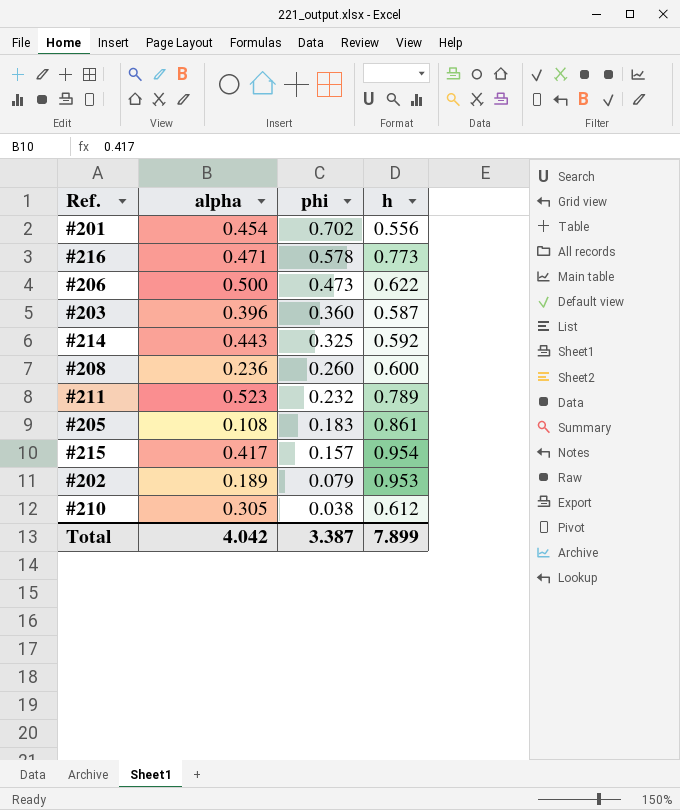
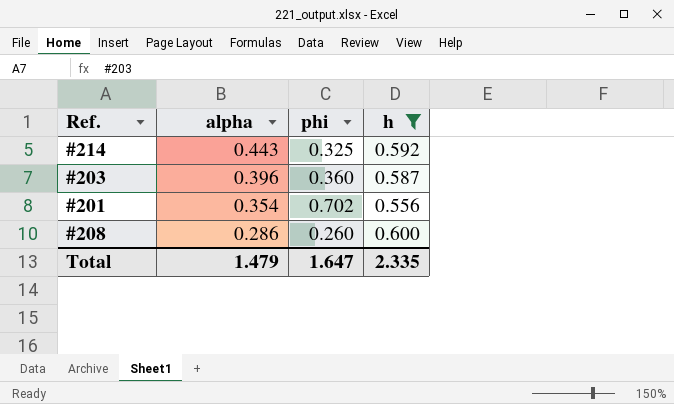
filter: none -> h <= 0.600
row order: phi descending -> alpha descending
#201 | alpha: 0.454 -> 0.354
#208 | alpha: 0.236 -> 0.286
Total | alpha: 4.042 -> 1.479
Total | phi: 3.387 -> 1.647
Total | h: 7.899 -> 2.335

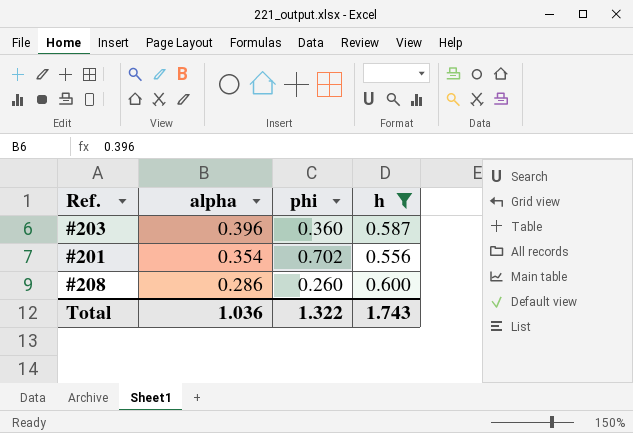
row #214: 0.443 | 0.325 | 0.592 -> none
Total | alpha: 1.479 -> 1.036
Total | phi: 1.647 -> 1.322
Total | h: 2.335 -> 1.743

